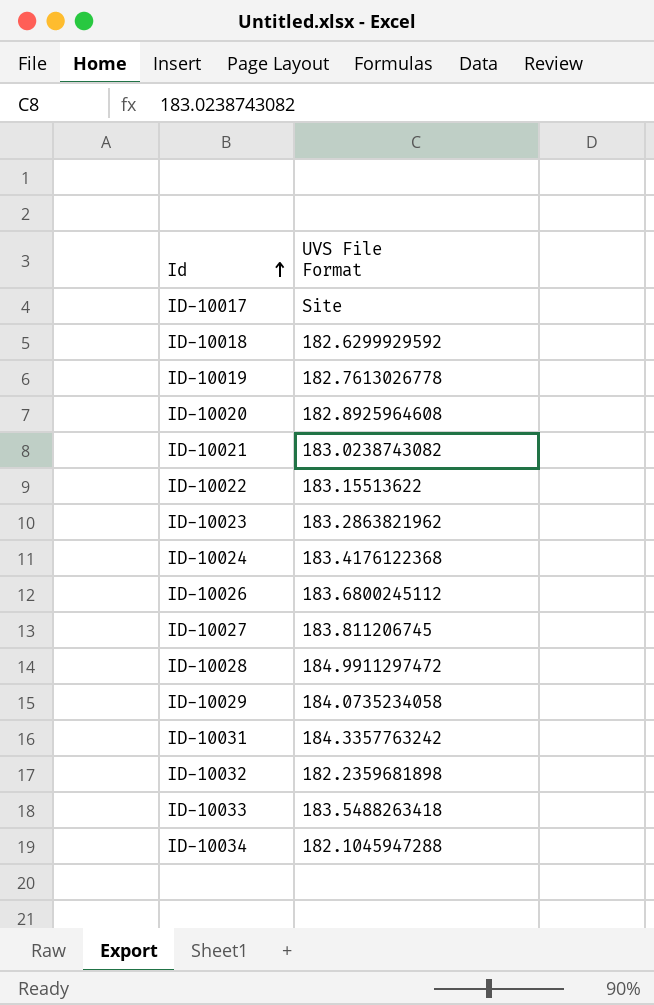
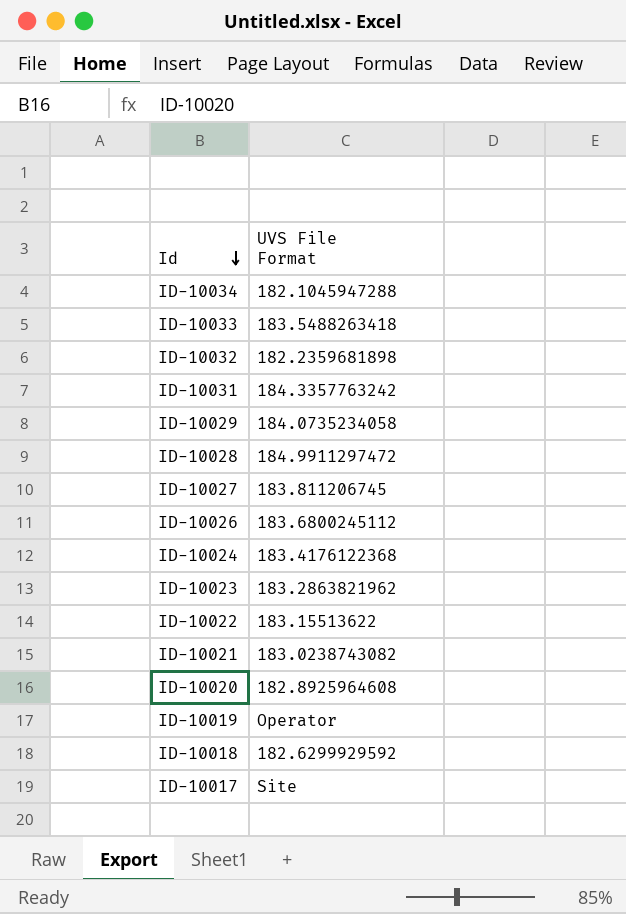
row order: Id ascending -> Id descending
ID-10019 | UVS File Format: 182.7613026778 -> Operator

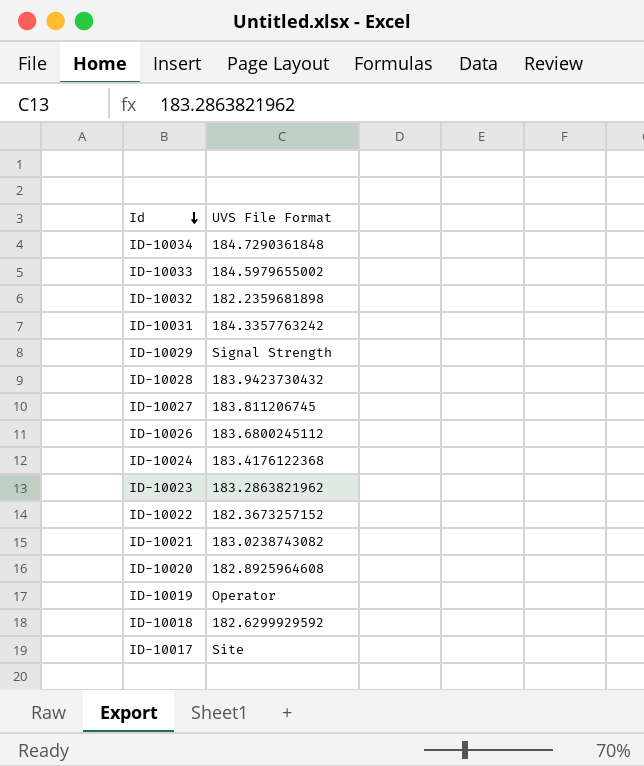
ID-10034 | UVS File Format: 182.1045947288 -> 184.7290361848
ID-10033 | UVS File Format: 183.5488263418 -> 184.5979655002
ID-10029 | UVS File Format: 184.0735234058 -> Signal Strength
ID-10028 | UVS File Format: 184.9911297472 -> 183.9423730432
ID-10022 | UVS File Format: 183.15513622 -> 182.3673257152

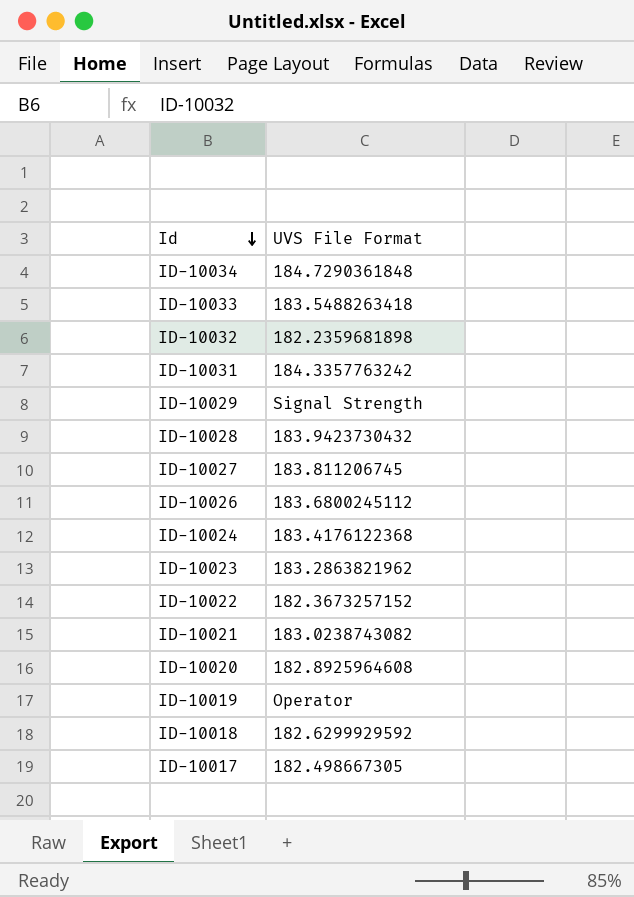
ID-10033 | UVS File Format: 184.5979655002 -> 183.5488263418
ID-10017 | UVS File Format: Site -> 182.498667305

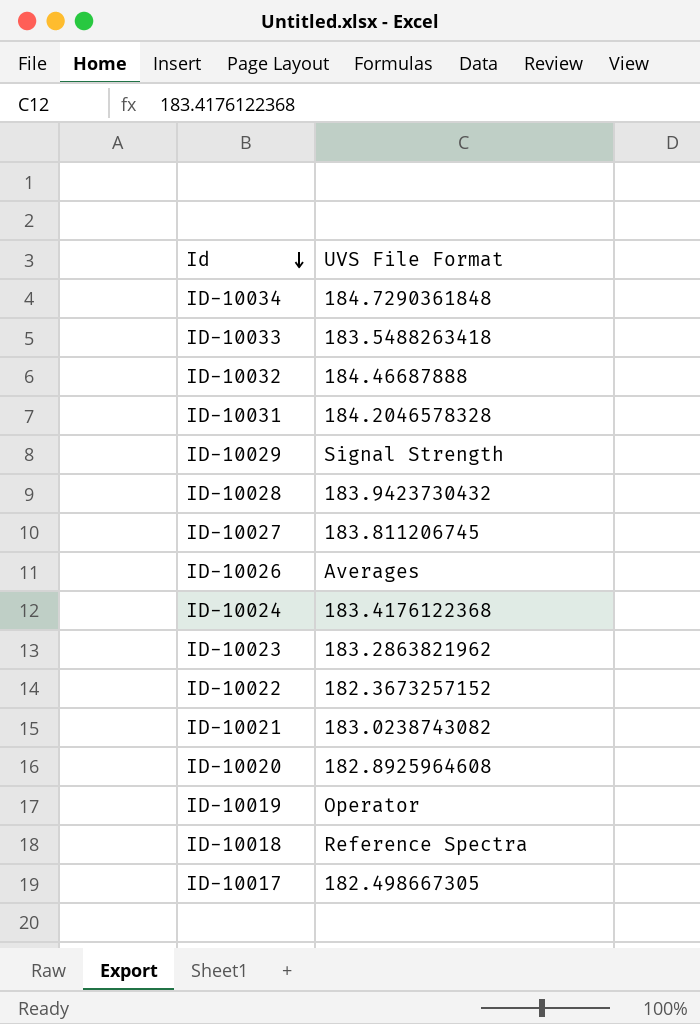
ID-10032 | UVS File Format: 182.2359681898 -> 184.46687888
ID-10031 | UVS File Format: 184.3357763242 -> 184.2046578328
ID-10026 | UVS File Format: 183.6800245112 -> Averages
ID-10018 | UVS File Format: 182.6299929592 -> Reference Spectra

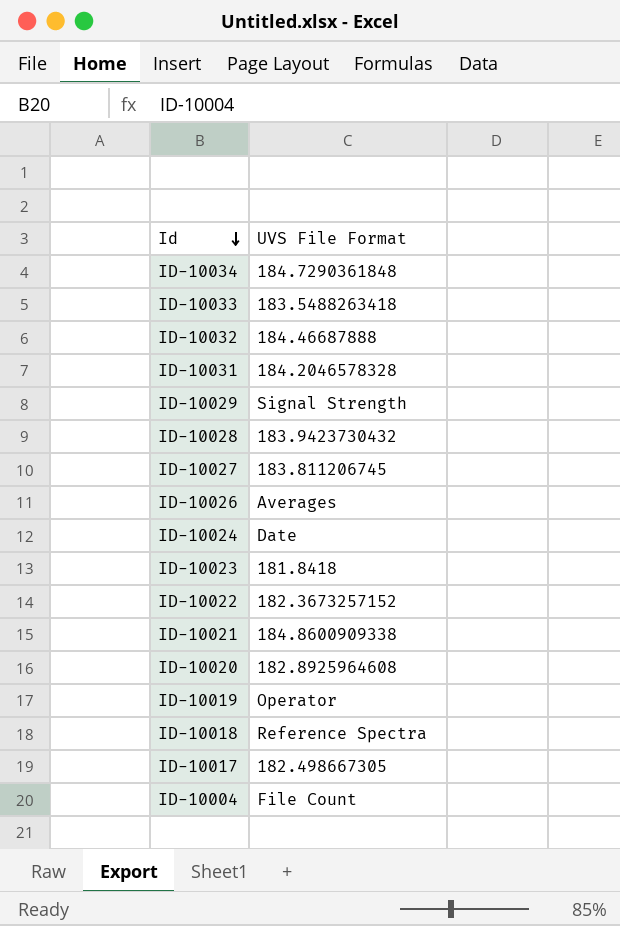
ID-10024 | UVS File Format: 183.4176122368 -> Date
ID-10023 | UVS File Format: 183.2863821962 -> 181.8418
ID-10021 | UVS File Format: 183.0238743082 -> 184.8600909338
row ID-10004: none -> File Count

